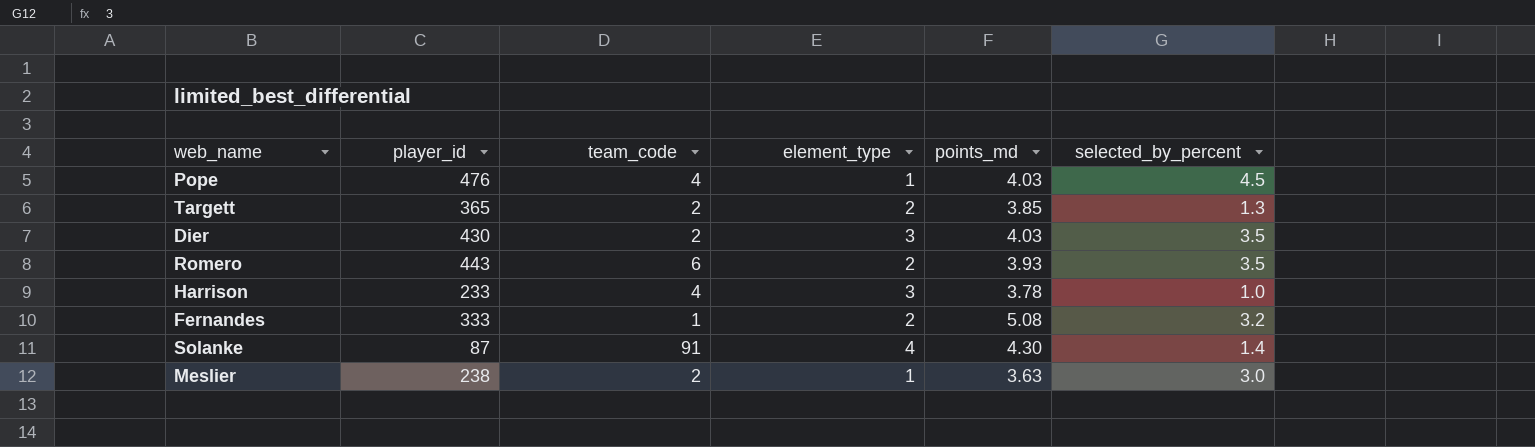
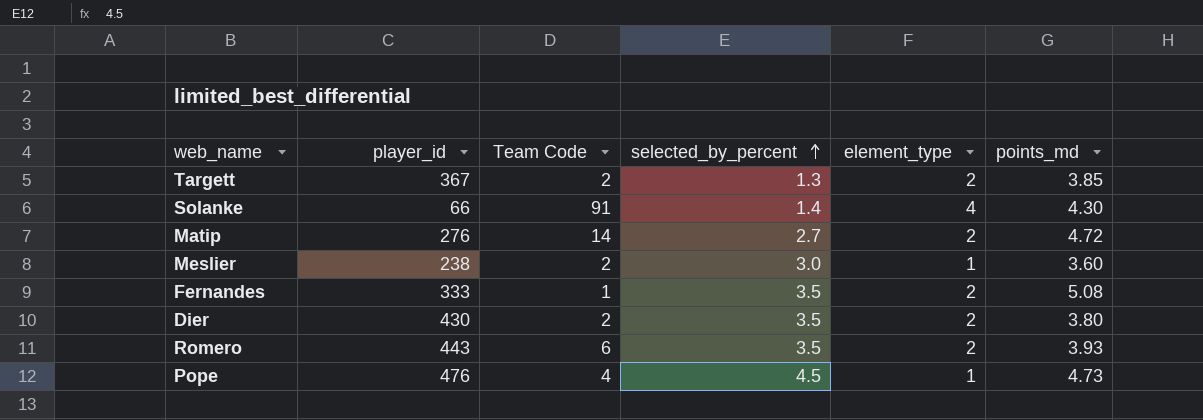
row order: none -> selected_by_percent ascending
column name: team_code -> Team Code
column selected_by_percent | position: 6 -> 4
row Harrison: 233 | 4 | 3 | 3.78 | 1.0 -> none
Targett | player_id: 365 -> 367
Solanke | player_id: 87 -> 66
row Matip: none -> 276 | 14 | 2.7 | 2 | 4.72
Meslier | points_md: 3.63 -> 3.60
Fernandes | selected_by_percent: 3.2 -> 3.5
Dier | element_type: 3 -> 2
Dier | points_md: 4.03 -> 3.80
Pope | points_md: 4.03 -> 4.73

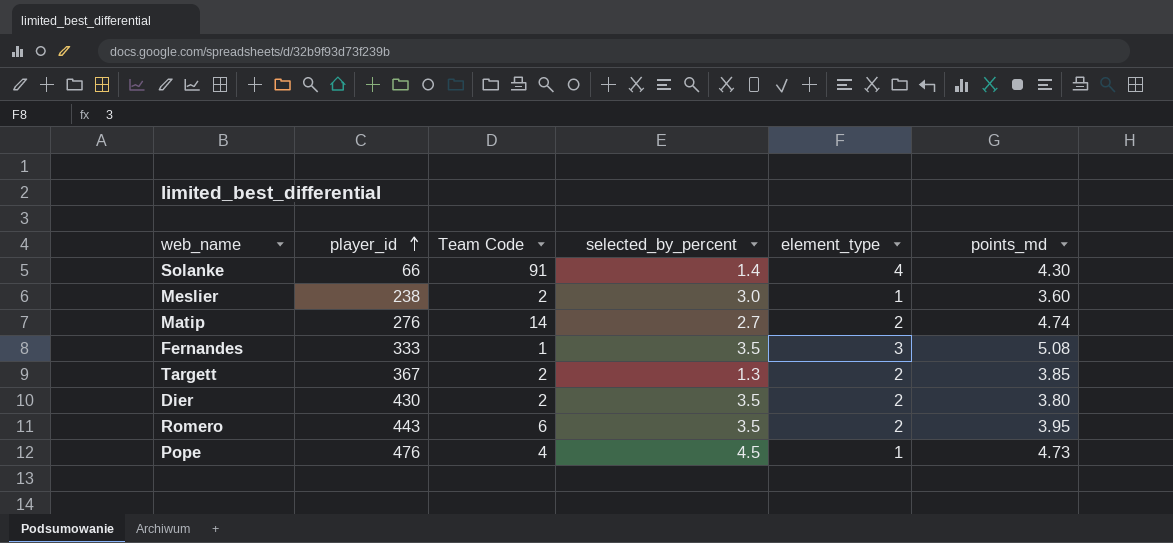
row order: selected_by_percent ascending -> player_id ascending
Matip | points_md: 4.72 -> 4.74
Fernandes | element_type: 2 -> 3
Romero | points_md: 3.93 -> 3.95

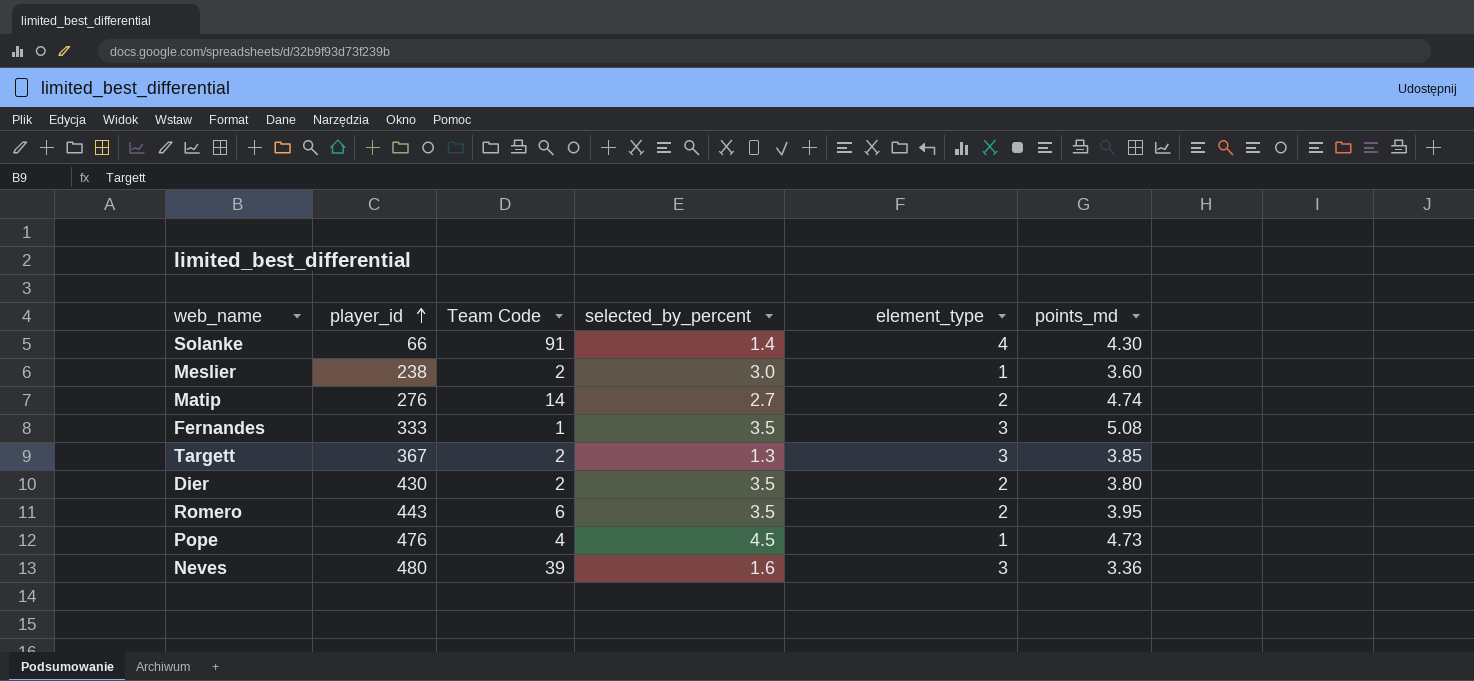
Targett | element_type: 2 -> 3
row Neves: none -> 480 | 39 | 1.6 | 3 | 3.36

